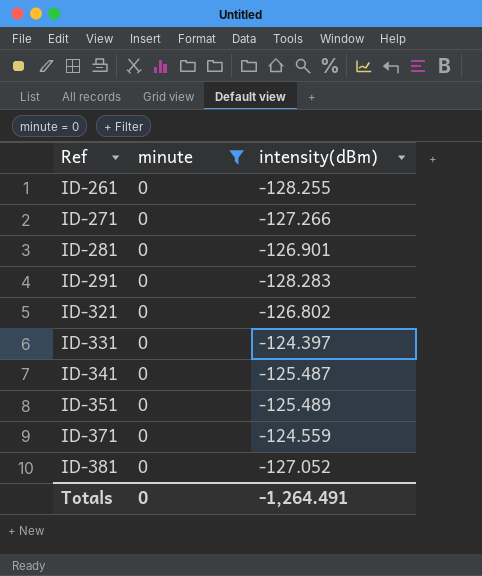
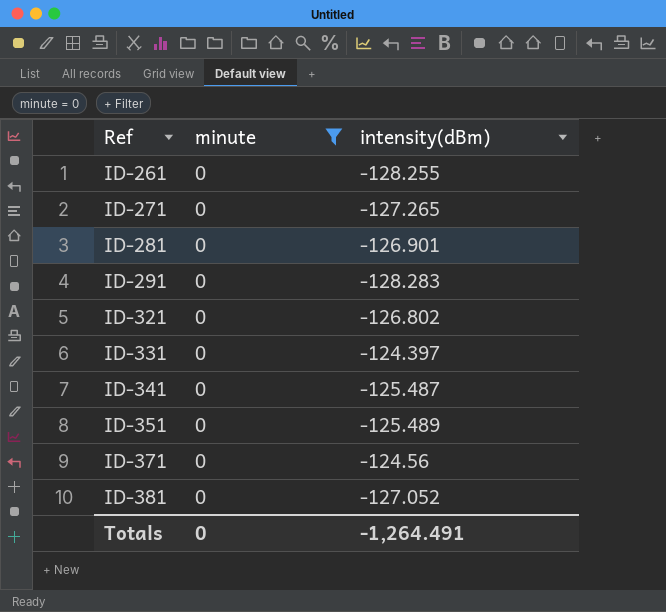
ID-271 | intensity(dBm): -127.266 -> -127.265
ID-371 | intensity(dBm): -124.559 -> -124.56

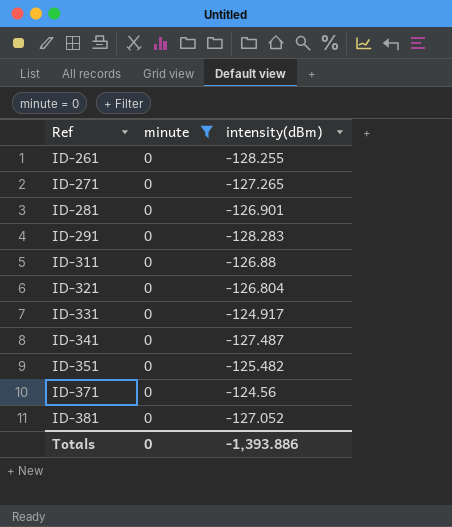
row ID-311: none -> 0 | -126.88
ID-321 | intensity(dBm): -126.802 -> -126.804
ID-331 | intensity(dBm): -124.397 -> -124.917
ID-341 | intensity(dBm): -125.487 -> -127.487
ID-351 | intensity(dBm): -125.489 -> -125.482
Totals | intensity(dBm): -1,264.491 -> -1,393.886

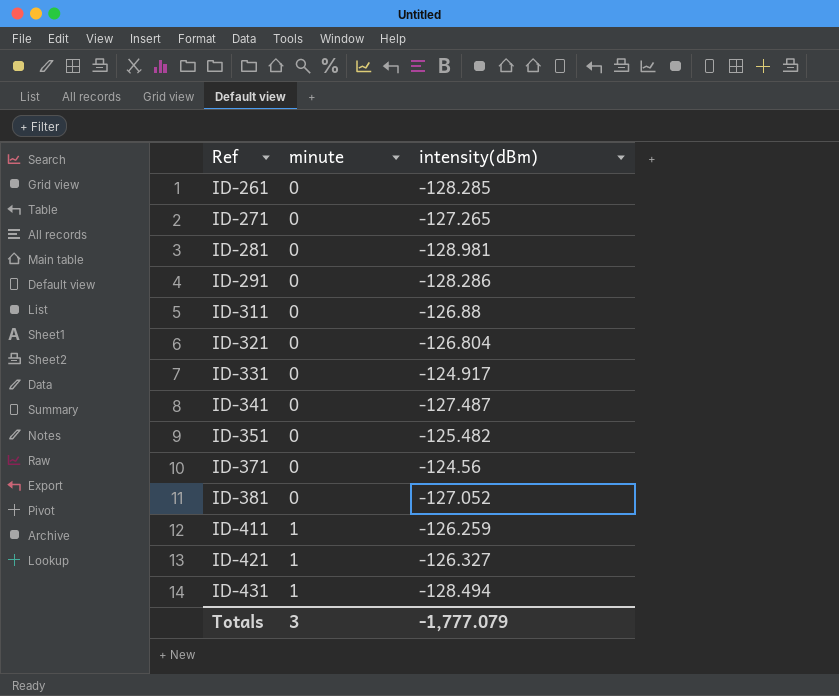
filter: minute = 0 -> none
ID-261 | intensity(dBm): -128.255 -> -128.285
ID-281 | intensity(dBm): -126.901 -> -128.981
ID-291 | intensity(dBm): -128.283 -> -128.286
Totals | minute: 0 -> 3
Totals | intensity(dBm): -1,393.886 -> -1,777.079

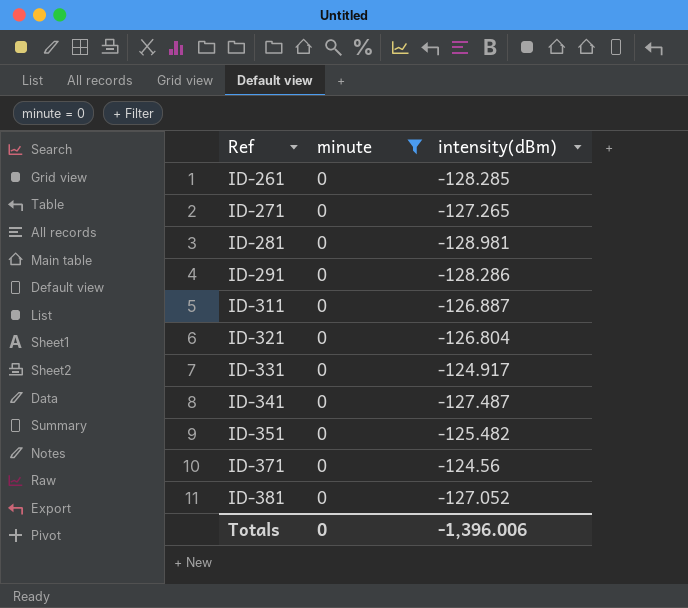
filter: none -> minute = 0
ID-311 | intensity(dBm): -126.88 -> -126.887
Totals | minute: 3 -> 0
Totals | intensity(dBm): -1,777.079 -> -1,396.006

